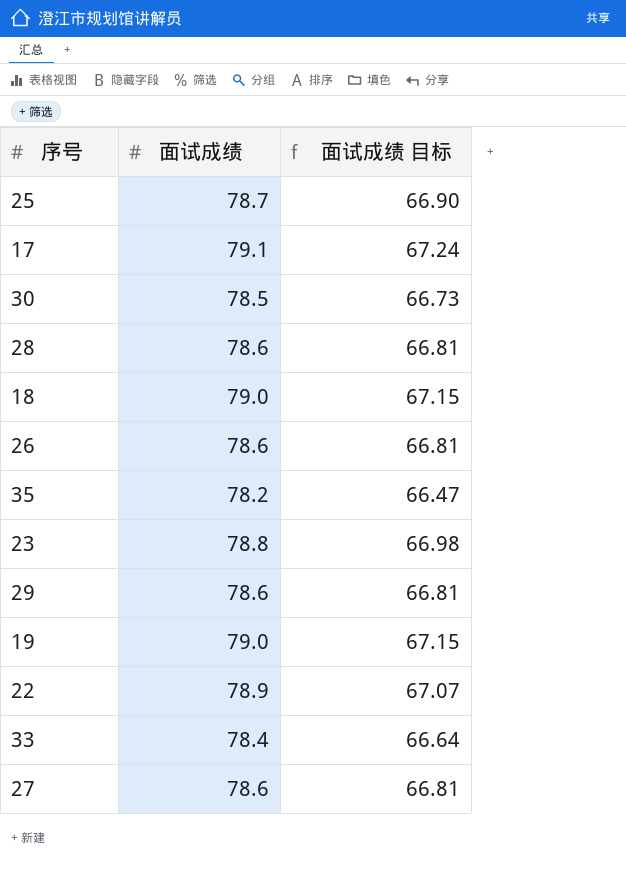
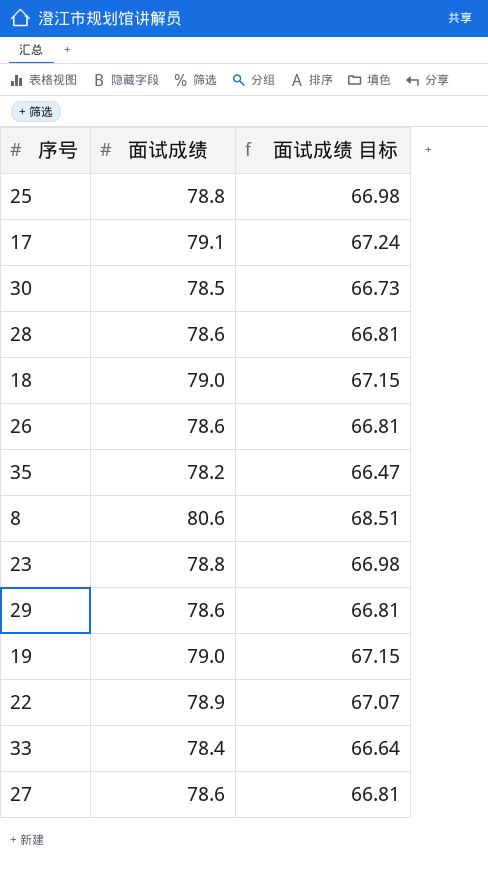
25 | 面试成绩: 78.7 -> 78.8
25 | 面试成绩 目标: 66.90 -> 66.98
row 8: none -> 80.6 | 68.51

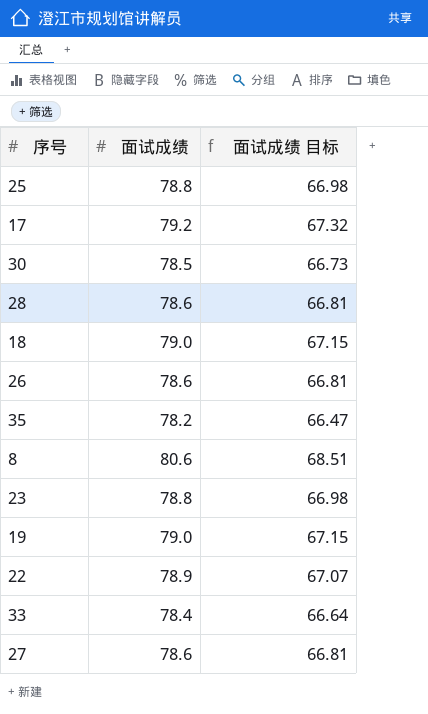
row 29: 78.6 | 66.81 -> none
17 | 面试成绩: 79.1 -> 79.2
17 | 面试成绩 目标: 67.24 -> 67.32

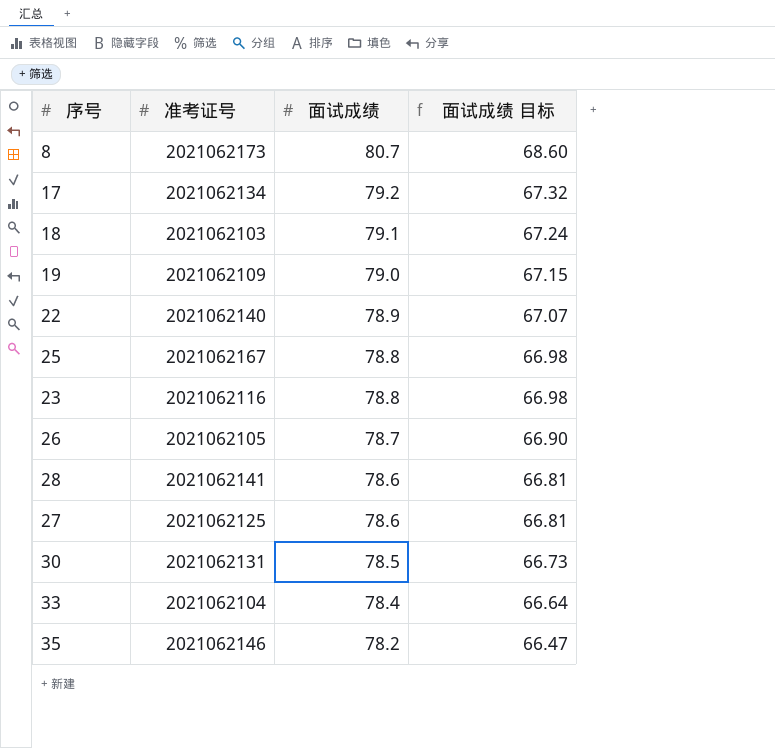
row order: none -> 面试成绩 descending
column 准考证号 | position: none -> 2
8 | 面试成绩: 80.6 -> 80.7
8 | 面试成绩 目标: 68.51 -> 68.60
18 | 面试成绩: 79.0 -> 79.1
18 | 面试成绩 目标: 67.15 -> 67.24
26 | 面试成绩: 78.6 -> 78.7
26 | 面试成绩 目标: 66.81 -> 66.90

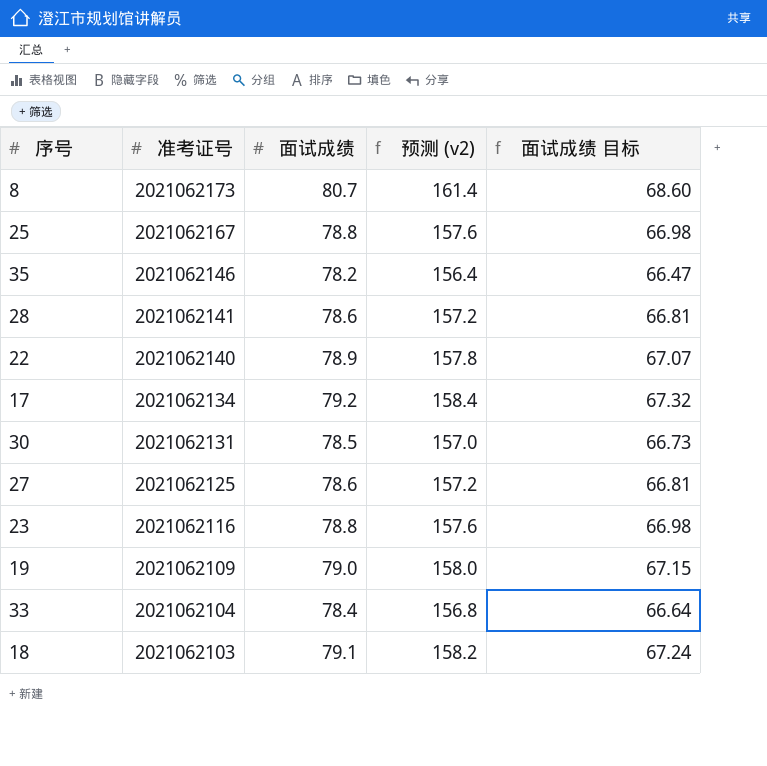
row order: 面试成绩 descending -> 准考证号 descending
column 预测 (v2) | formula: none -> [面试成绩] * 2
row 26: 2021062105 | 78.7 | 66.90 -> none

